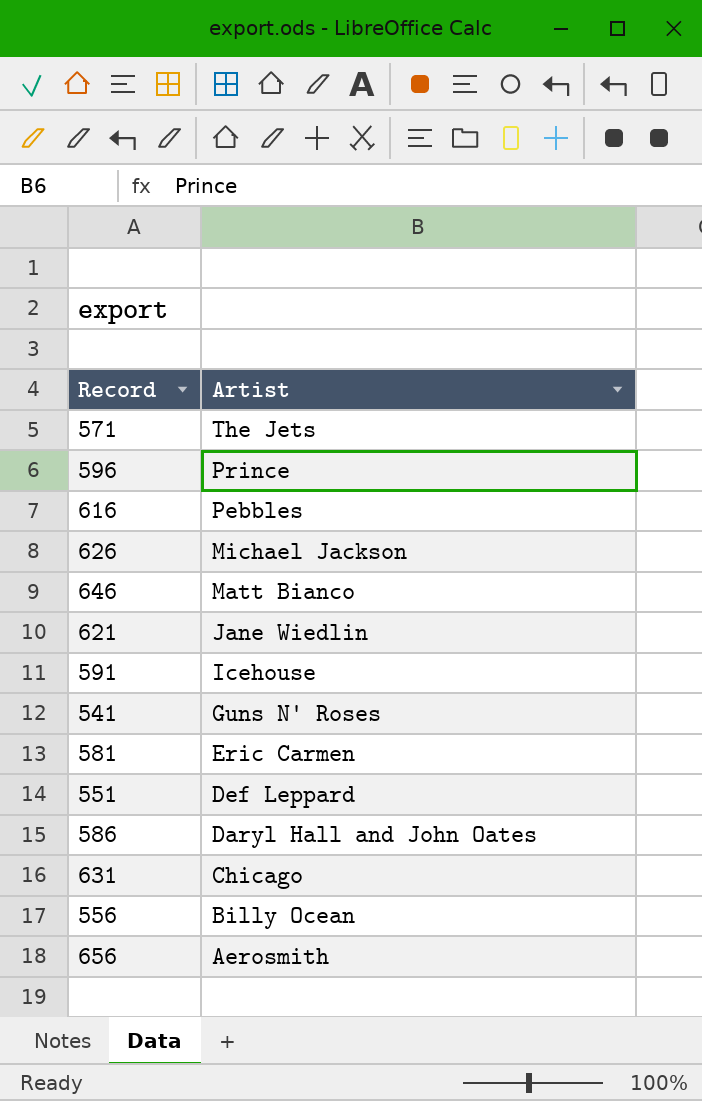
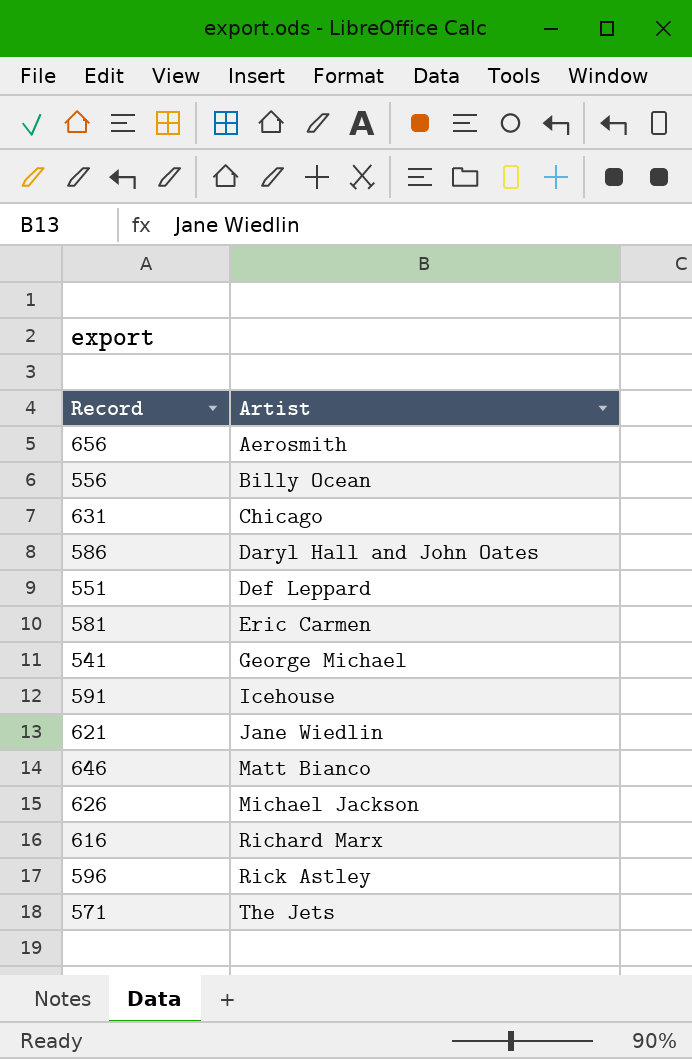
row order: Artist descending -> Artist ascending
541 | Artist: Guns N' Roses -> George Michael
616 | Artist: Pebbles -> Richard Marx
596 | Artist: Prince -> Rick Astley

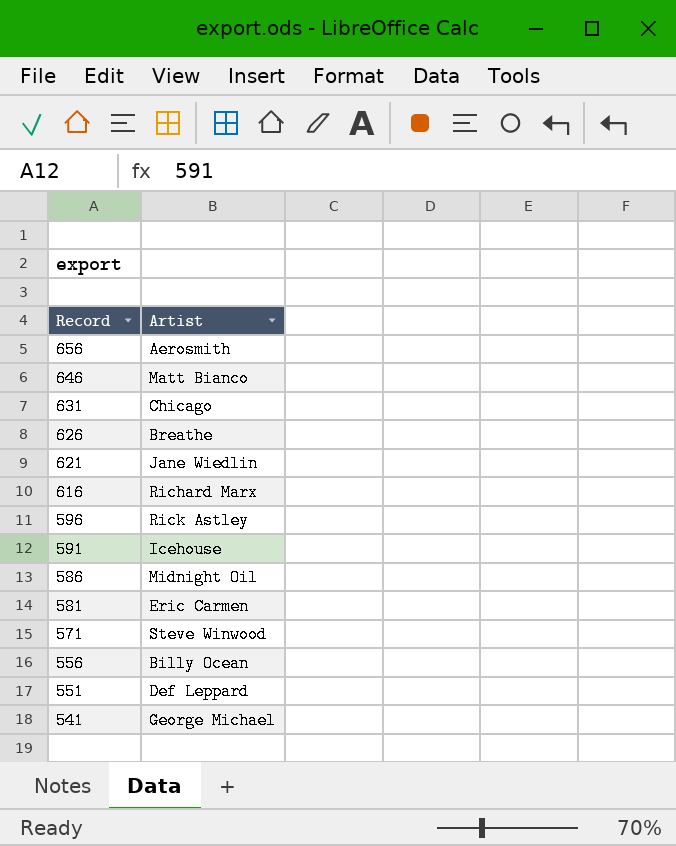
row order: Artist ascending -> Record descending
626 | Artist: Michael Jackson -> Breathe
586 | Artist: Daryl Hall and John Oates -> Midnight Oil
571 | Artist: The Jets -> Steve Winwood

